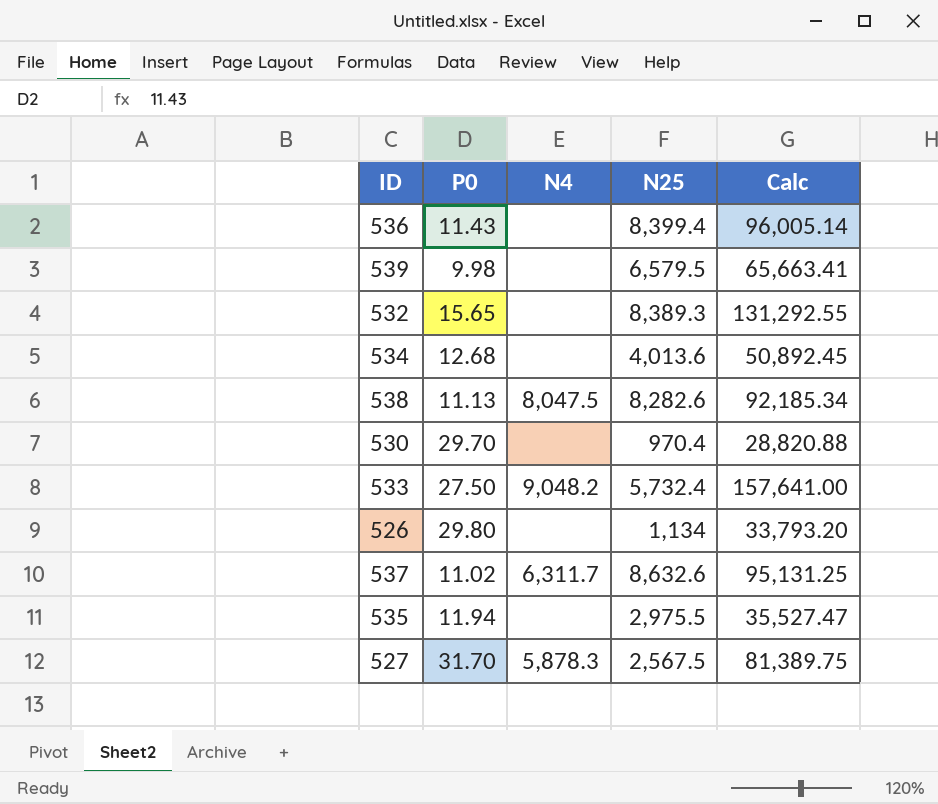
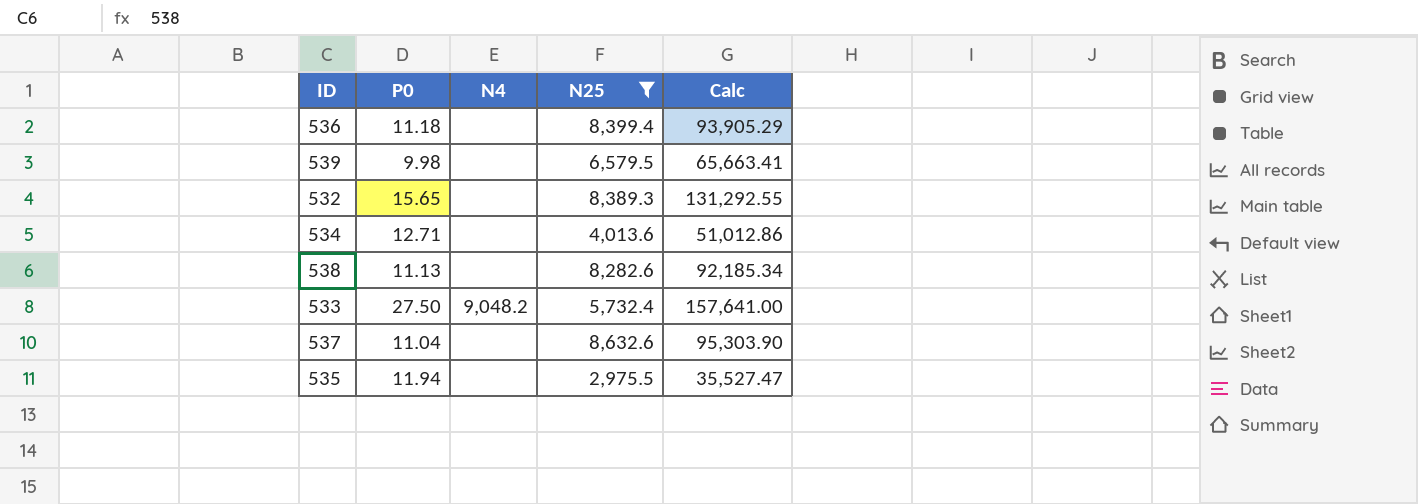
filter: none -> N25 >= 2,975.5
536 | P0: 11.43 -> 11.18
536 | Calc: 96,005.14 -> 93,905.29
534 | P0: 12.68 -> 12.71
534 | Calc: 50,892.45 -> 51,012.86
538 | N4: 8,047.5 -> none
537 | P0: 11.02 -> 11.04
537 | N4: 6,311.7 -> none
537 | Calc: 95,131.25 -> 95,303.90

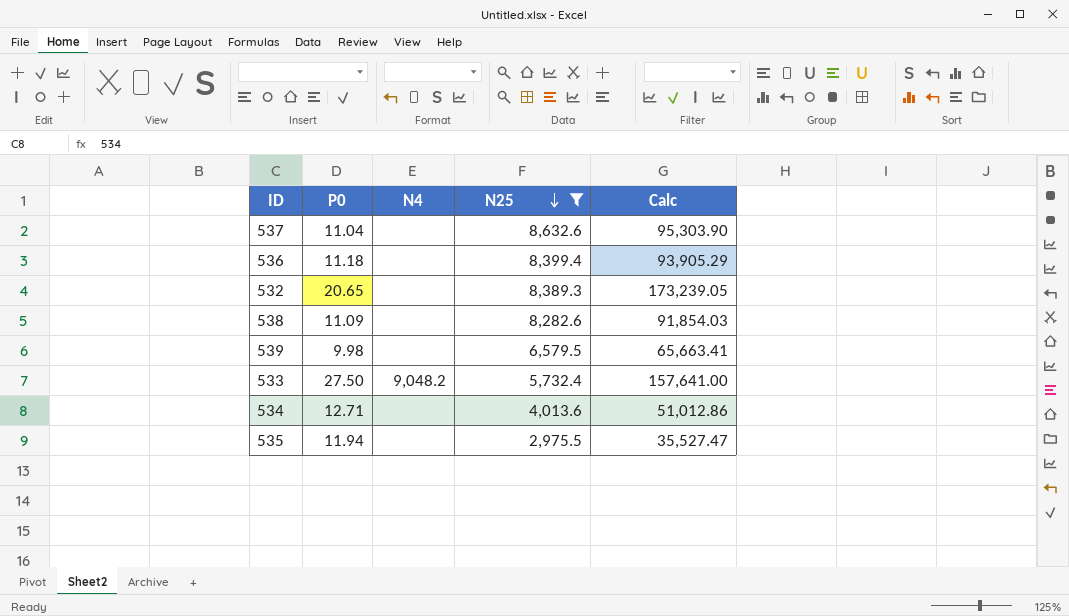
row order: none -> N25 descending
532 | P0: 15.65 -> 20.65
532 | Calc: 131,292.55 -> 173,239.05
538 | P0: 11.13 -> 11.09
538 | Calc: 92,185.34 -> 91,854.03

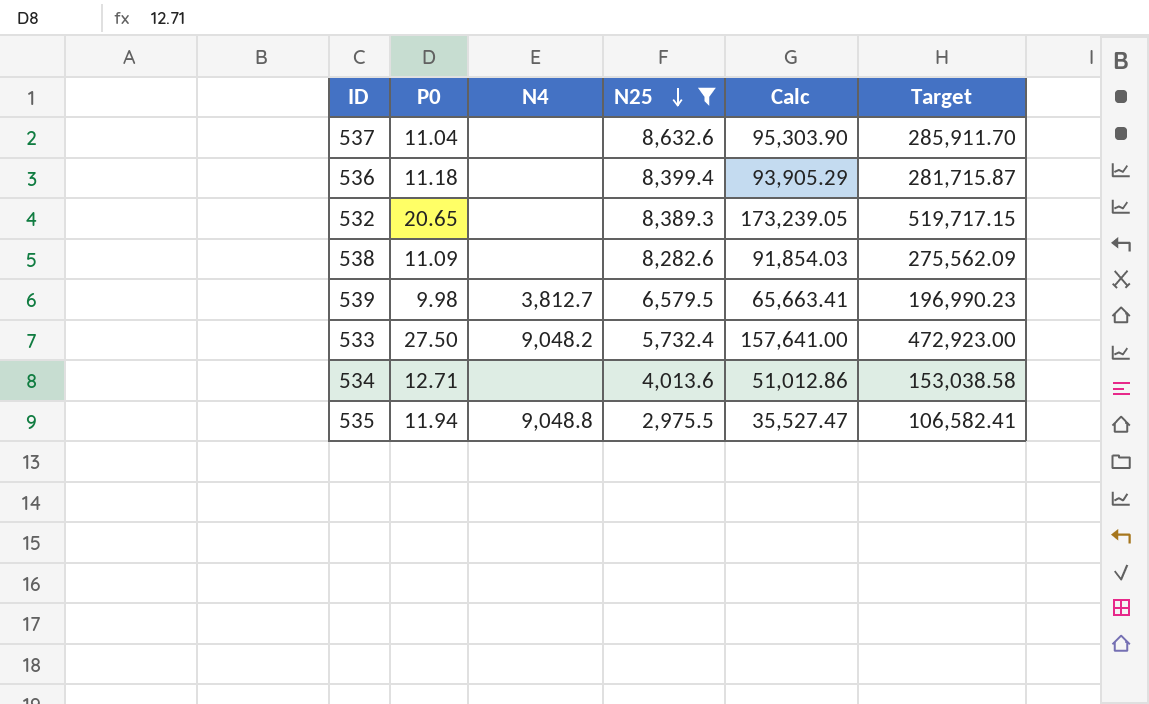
column Target | formula: none -> [Calc] * 3
539 | N4: none -> 3,812.7
535 | N4: none -> 9,048.8

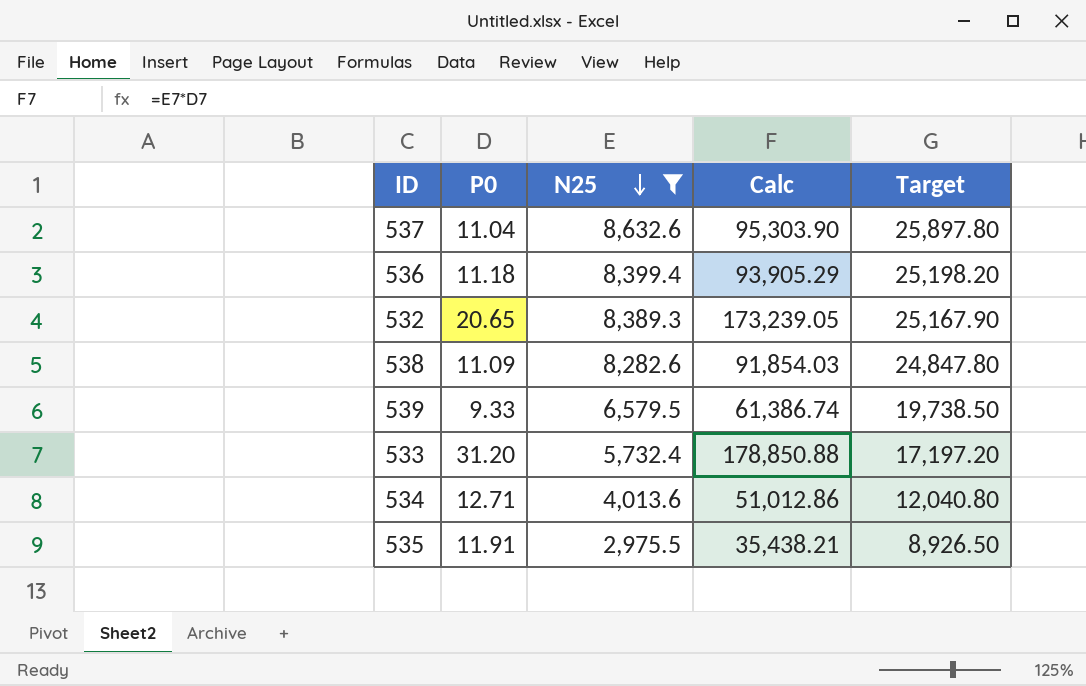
column N4 | position: 3 -> none
column Target | formula: [Calc] * 3 -> [N25] * 3
539 | P0: 9.98 -> 9.33
539 | Calc: 65,663.41 -> 61,386.74
533 | P0: 27.50 -> 31.20
533 | Calc: 157,641.00 -> 178,850.88
535 | P0: 11.94 -> 11.91
535 | Calc: 35,527.47 -> 35,438.21

